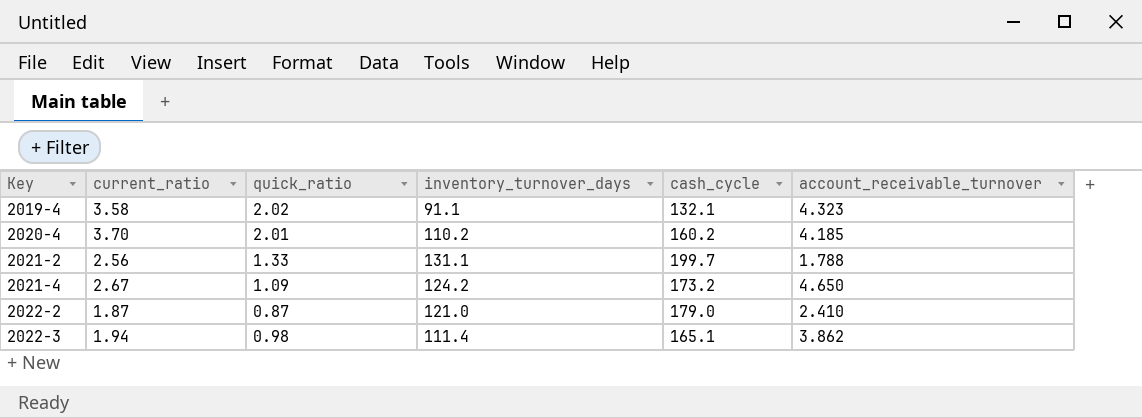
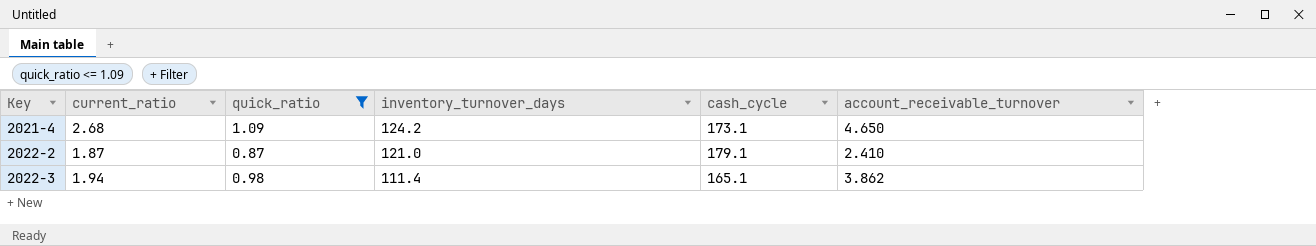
filter: none -> quick_ratio <= 1.09
2021-4 | current_ratio: 2.67 -> 2.68
2021-4 | cash_cycle: 173.2 -> 173.1
2022-2 | cash_cycle: 179.0 -> 179.1

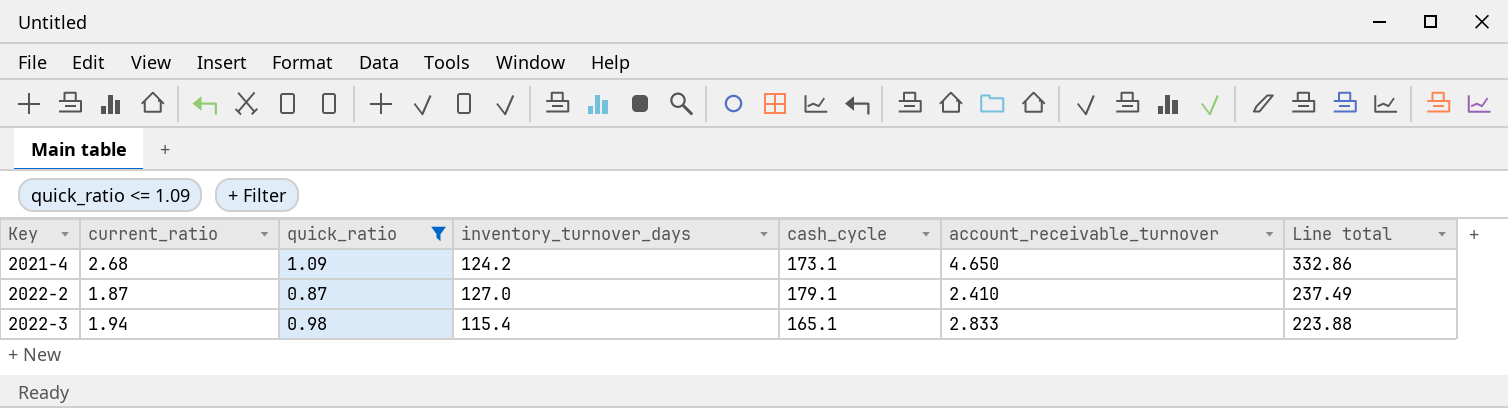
column Line total | formula: none -> [current_ratio] * [inventory_turnover_days]
2022-2 | inventory_turnover_days: 121.0 -> 127.0
2022-3 | inventory_turnover_days: 111.4 -> 115.4
2022-3 | account_receivable_turnover: 3.862 -> 2.833

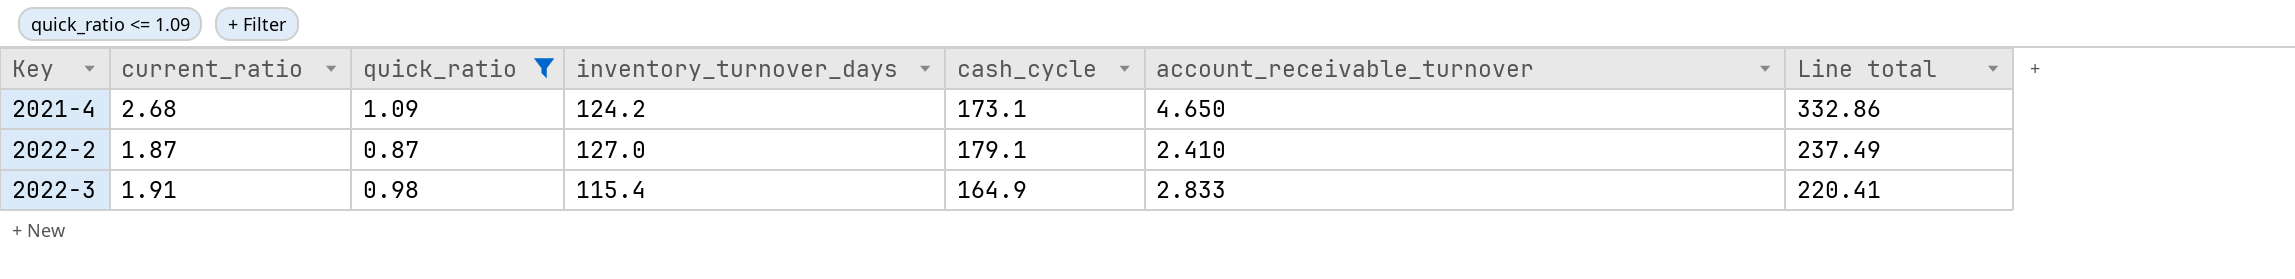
2022-3 | current_ratio: 1.94 -> 1.91
2022-3 | cash_cycle: 165.1 -> 164.9
2022-3 | Line total: 223.88 -> 220.41

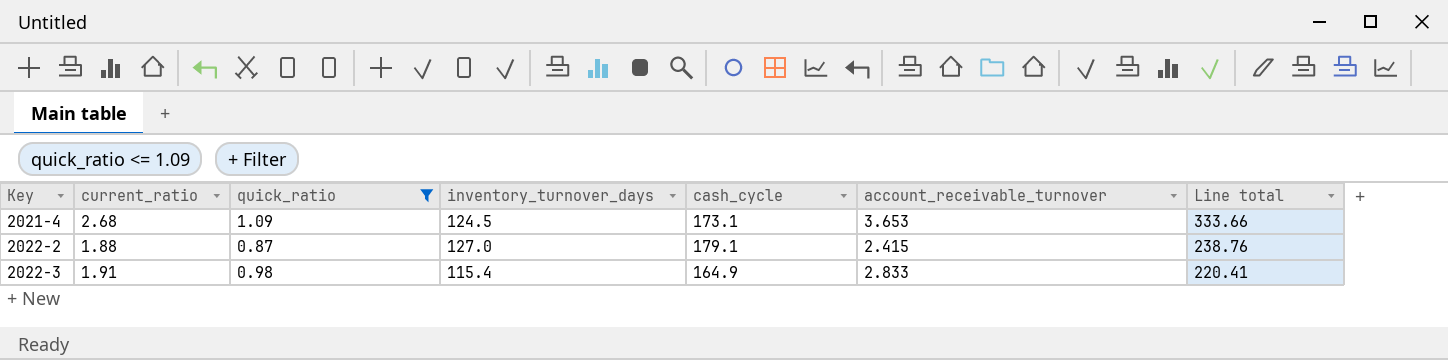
2021-4 | inventory_turnover_days: 124.2 -> 124.5
2021-4 | account_receivable_turnover: 4.650 -> 3.653
2021-4 | Line total: 332.86 -> 333.66
2022-2 | current_ratio: 1.87 -> 1.88
2022-2 | account_receivable_turnover: 2.410 -> 2.415
2022-2 | Line total: 237.49 -> 238.76

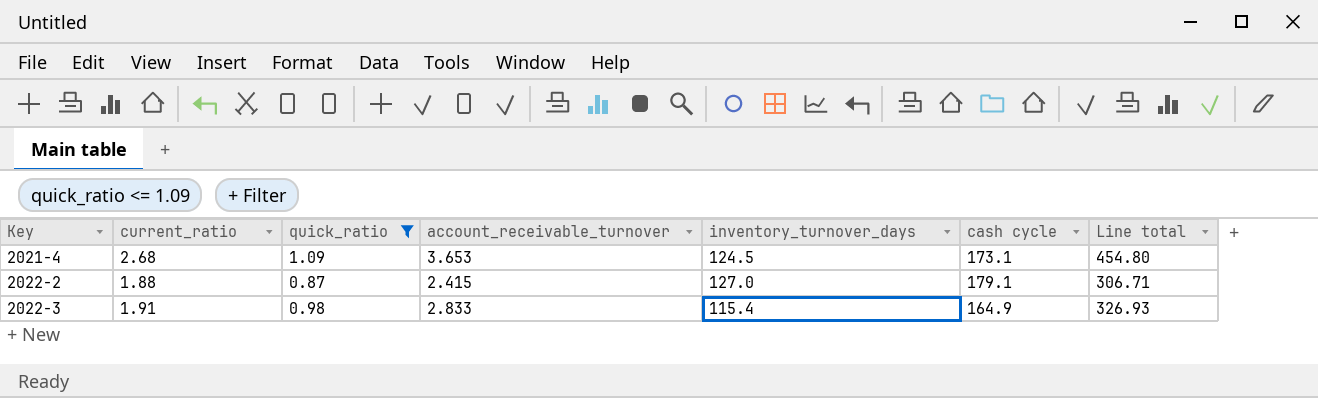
column account_receivable_turnover | position: 6 -> 4
column name: cash_cycle -> cash cycle
column Line total | formula: [current_ratio] * [inventory_turnover_days] -> [account_receivable_turnover] * [inventory_turnover_days]

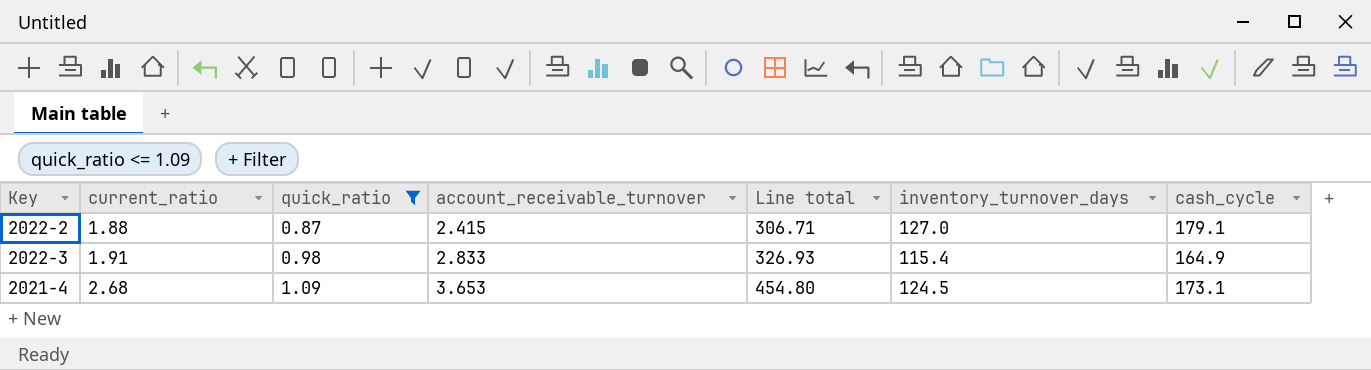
row order: Key ascending -> current_ratio ascending
column Line total | position: 7 -> 5
column name: cash cycle -> cash_cycle

